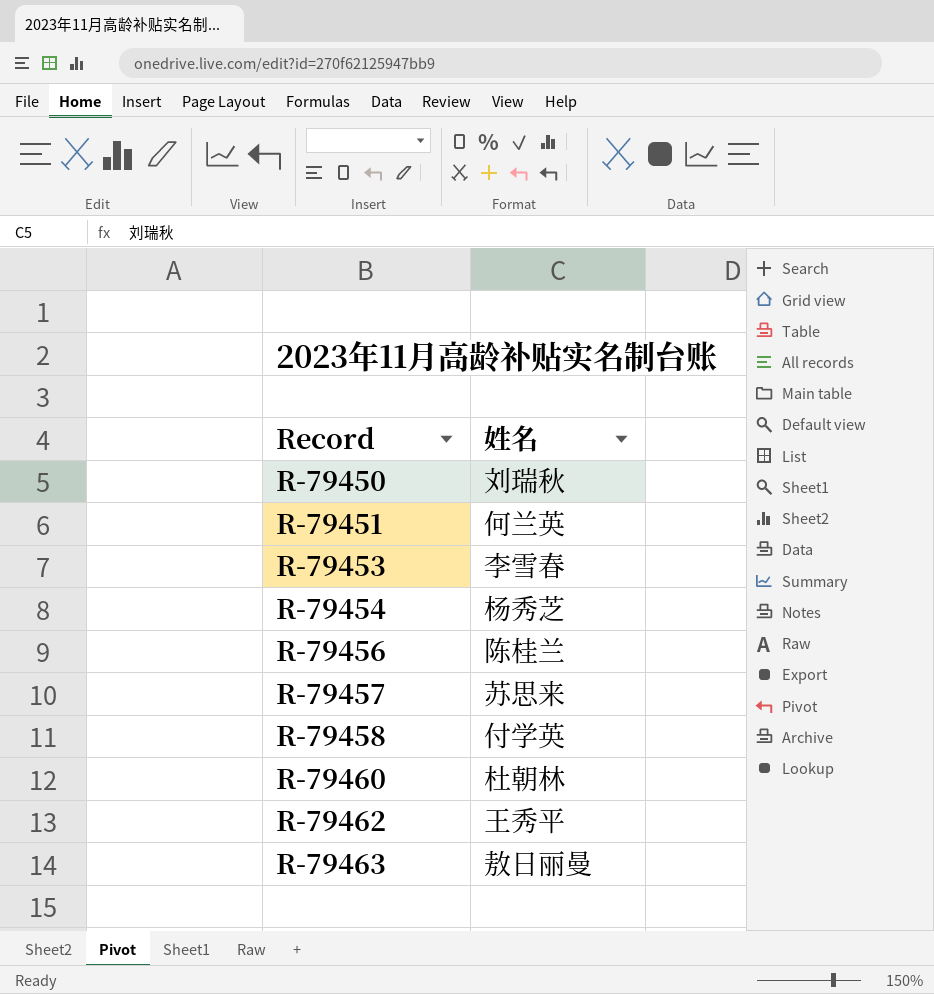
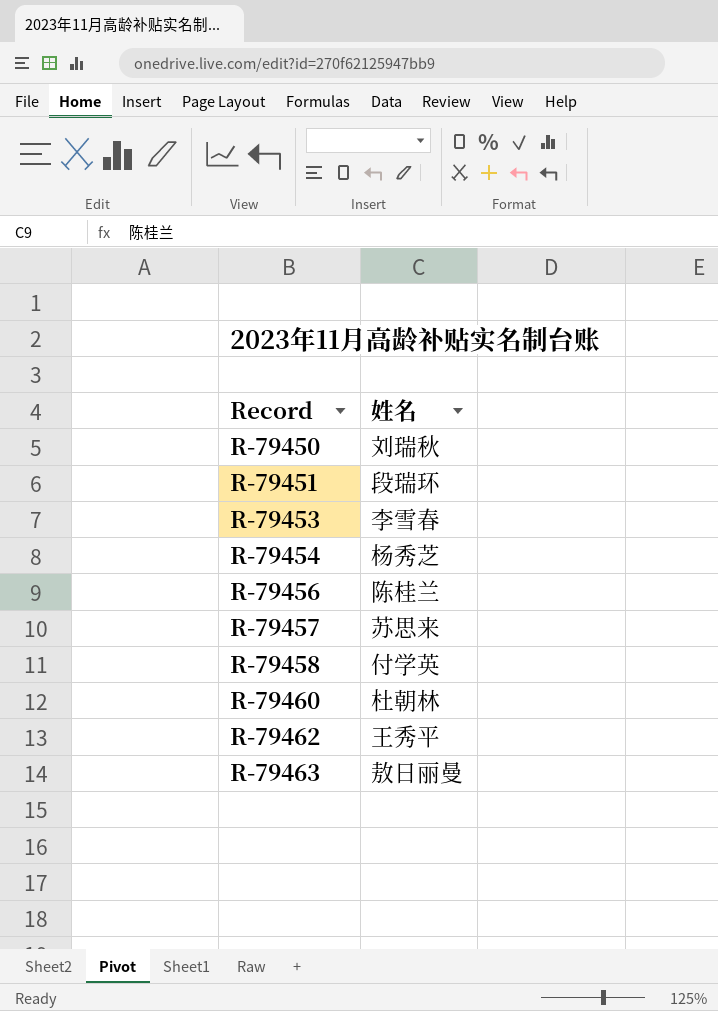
R-79451 | 姓名: 何兰英 -> 段瑞环

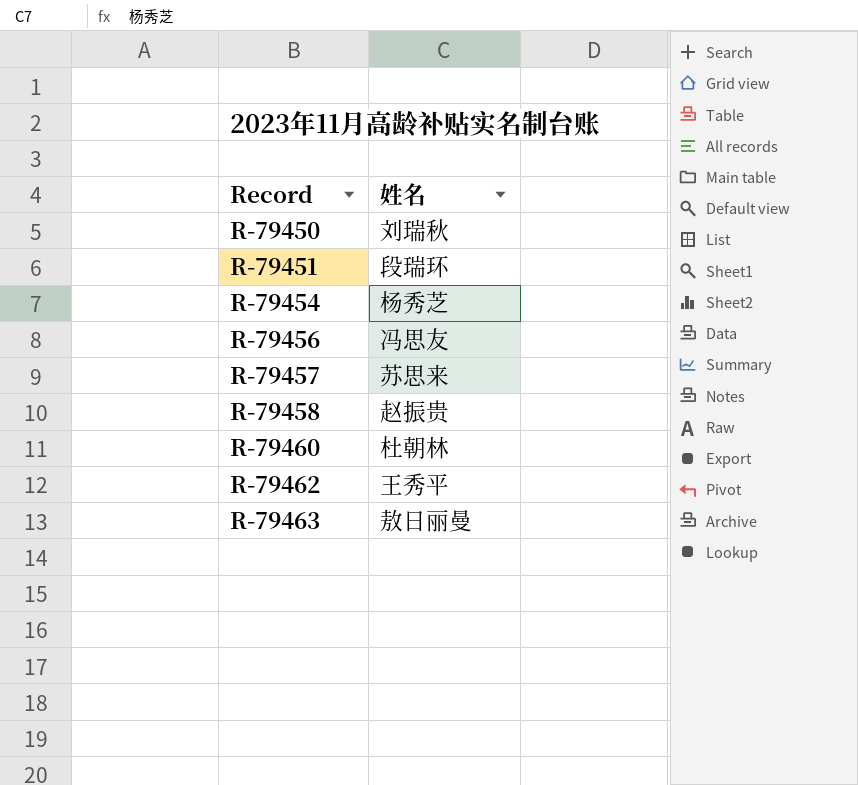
row R-79453: 李雪春 -> none
R-79456 | 姓名: 陈桂兰 -> 冯思友
R-79458 | 姓名: 付学英 -> 赵振贵

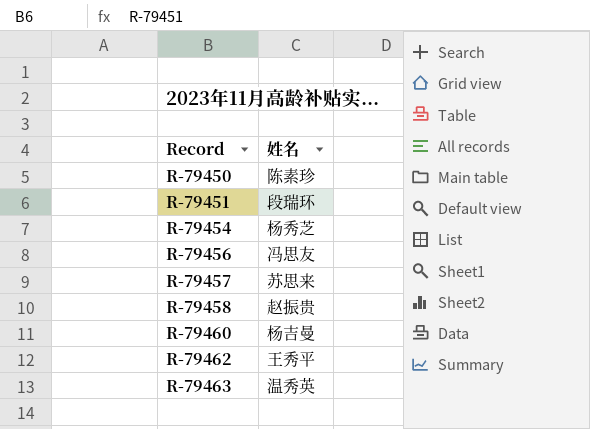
R-79450 | 姓名: 刘瑞秋 -> 陈素珍
R-79460 | 姓名: 杜朝林 -> 杨吉曼
R-79463 | 姓名: 敖日丽曼 -> 温秀英

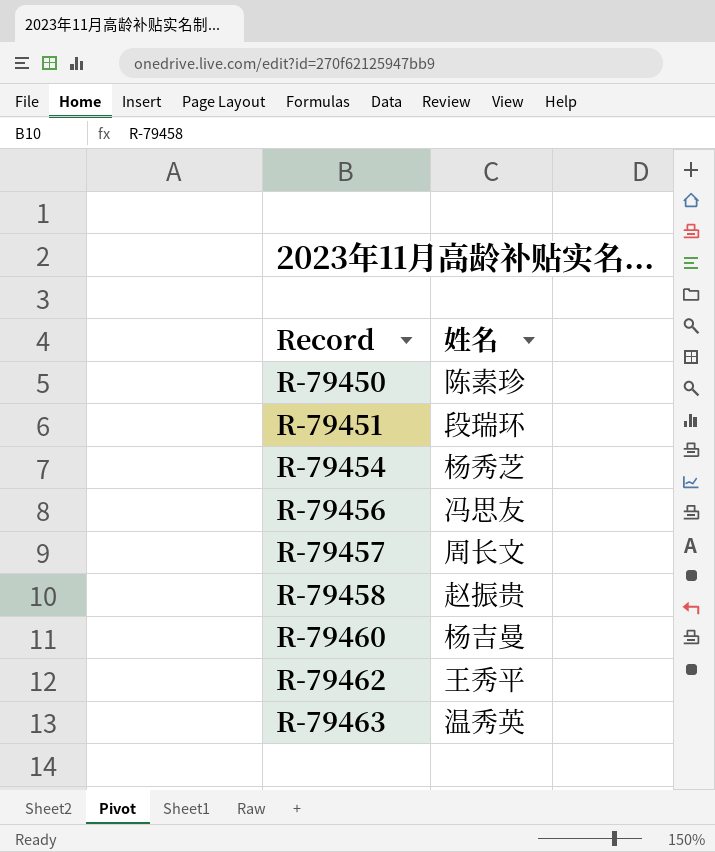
R-79457 | 姓名: 苏思来 -> 周长文

